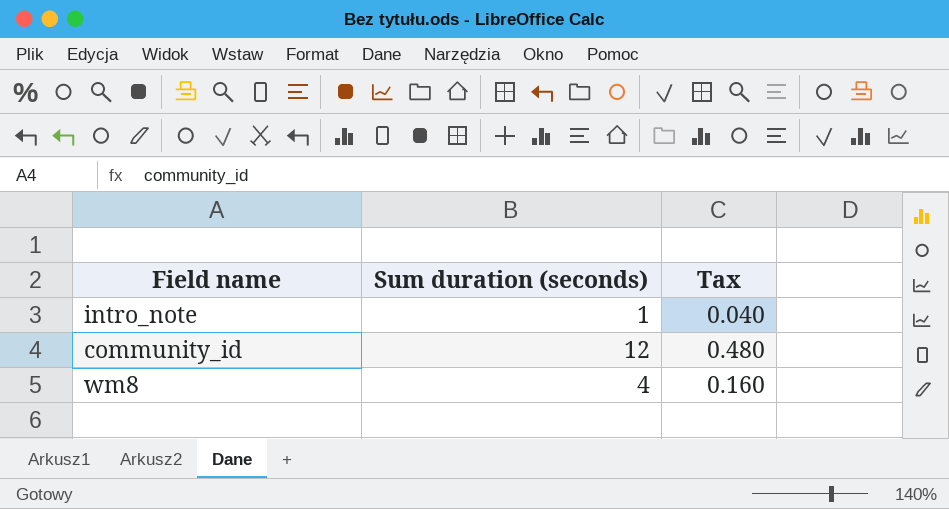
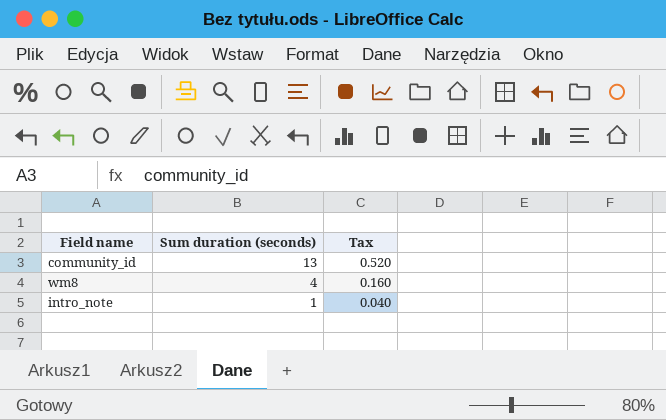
row order: none -> Sum duration (seconds) descending
community_id | Sum duration (seconds): 12 -> 13
community_id | Tax: 0.480 -> 0.520

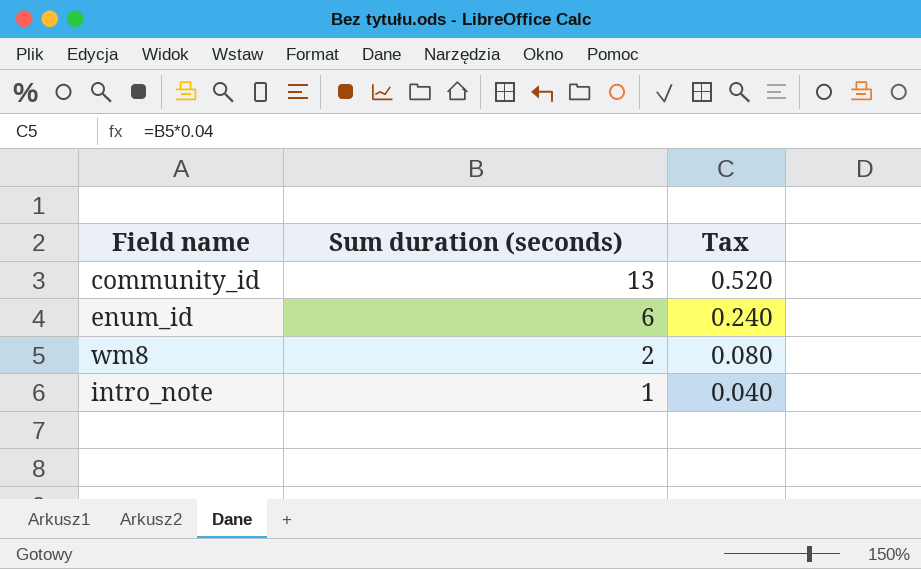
row enum_id: none -> 6 | 0.240
wm8 | Sum duration (seconds): 4 -> 2
wm8 | Tax: 0.160 -> 0.080

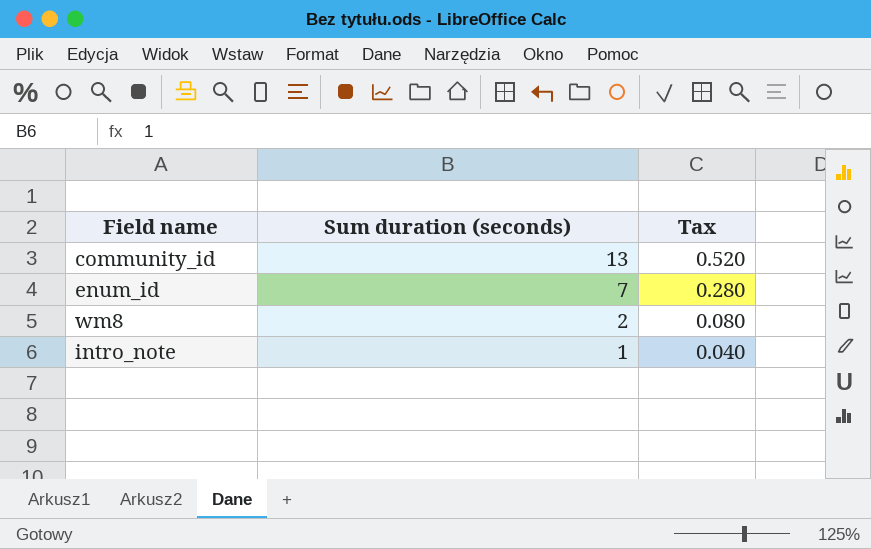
enum_id | Sum duration (seconds): 6 -> 7
enum_id | Tax: 0.240 -> 0.280

